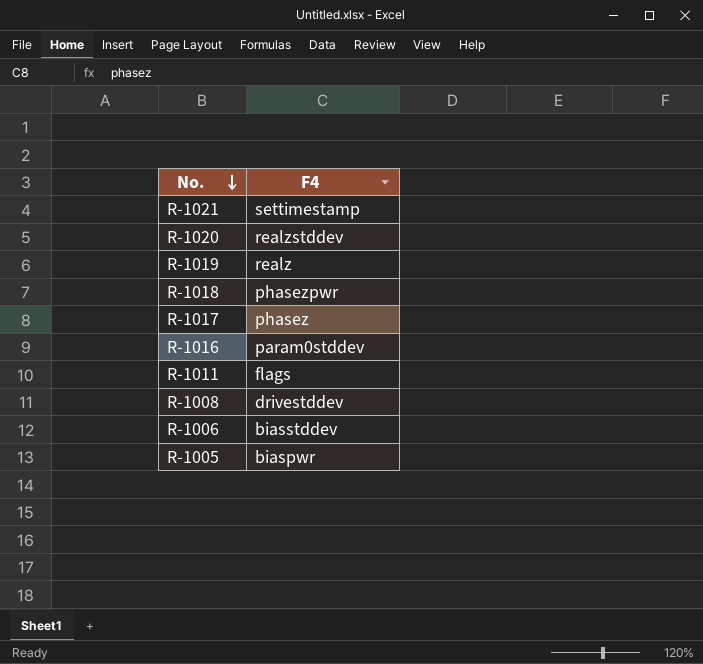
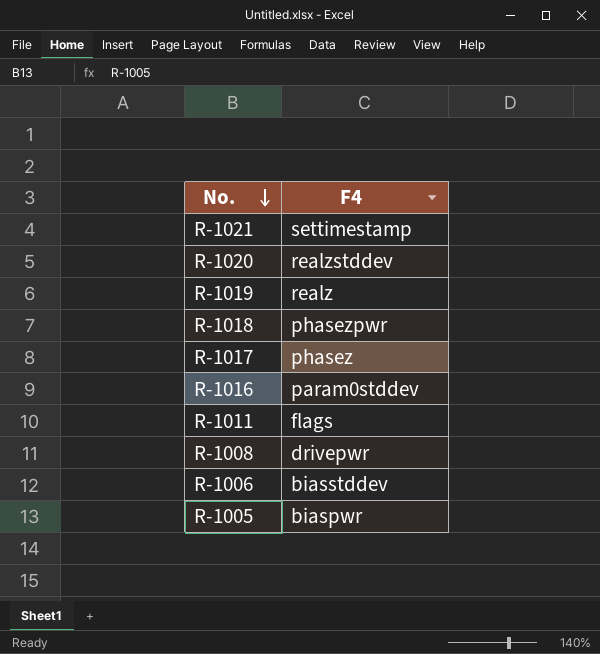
R-1008 | F4: drivestddev -> drivepwr

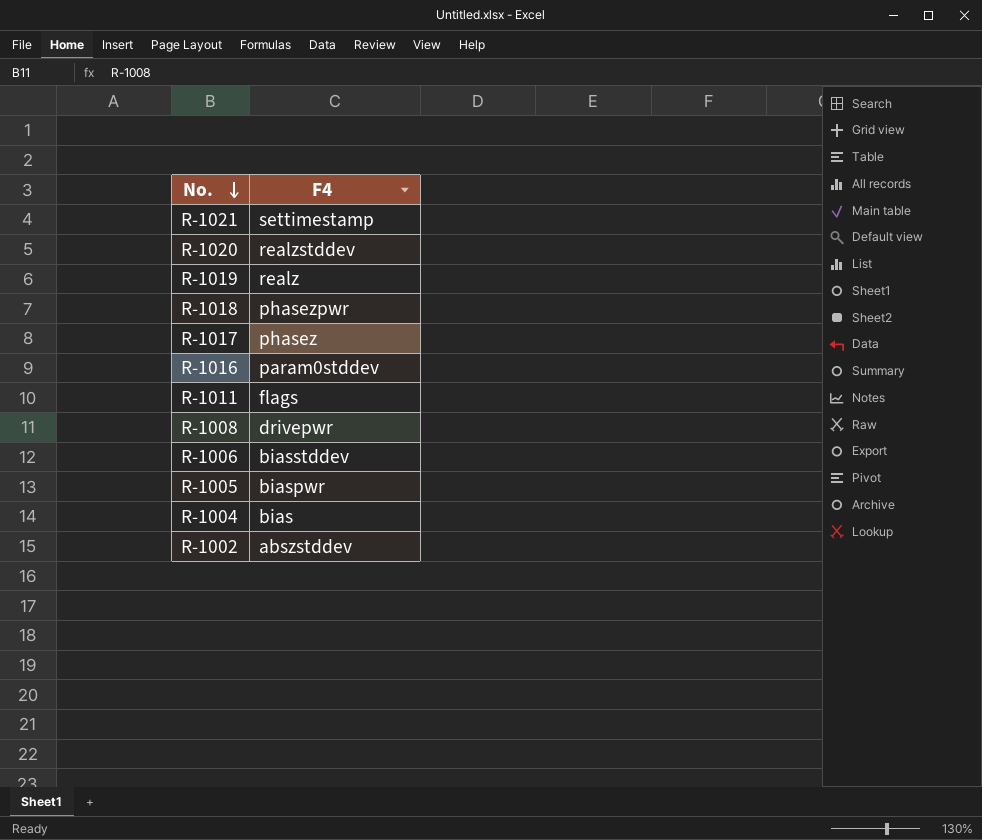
row R-1004: none -> bias
row R-1002: none -> abszstddev

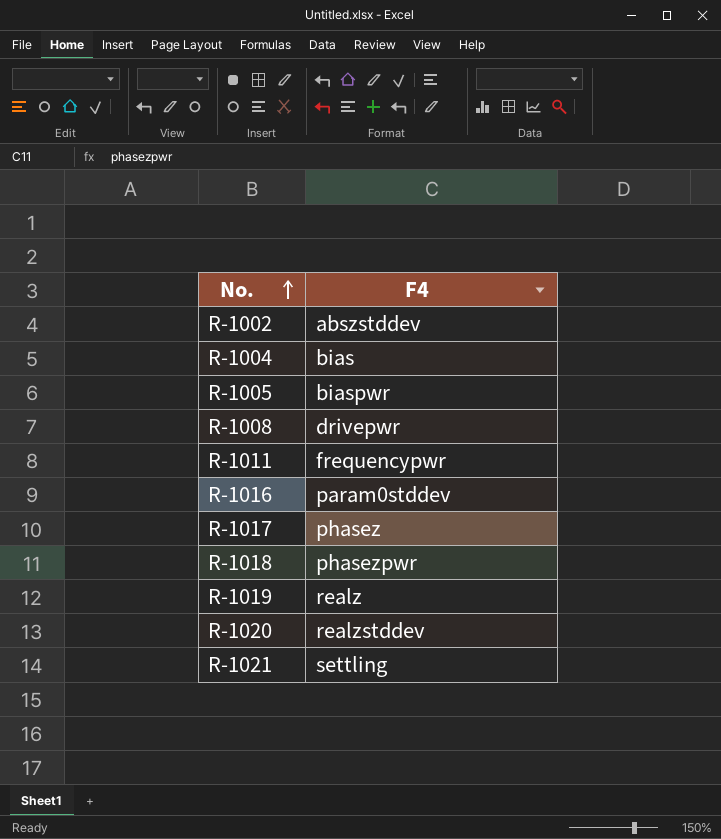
row order: No. descending -> No. ascending
row R-1006: biasstddev -> none
R-1011 | F4: flags -> frequencypwr
R-1021 | F4: settimestamp -> settling

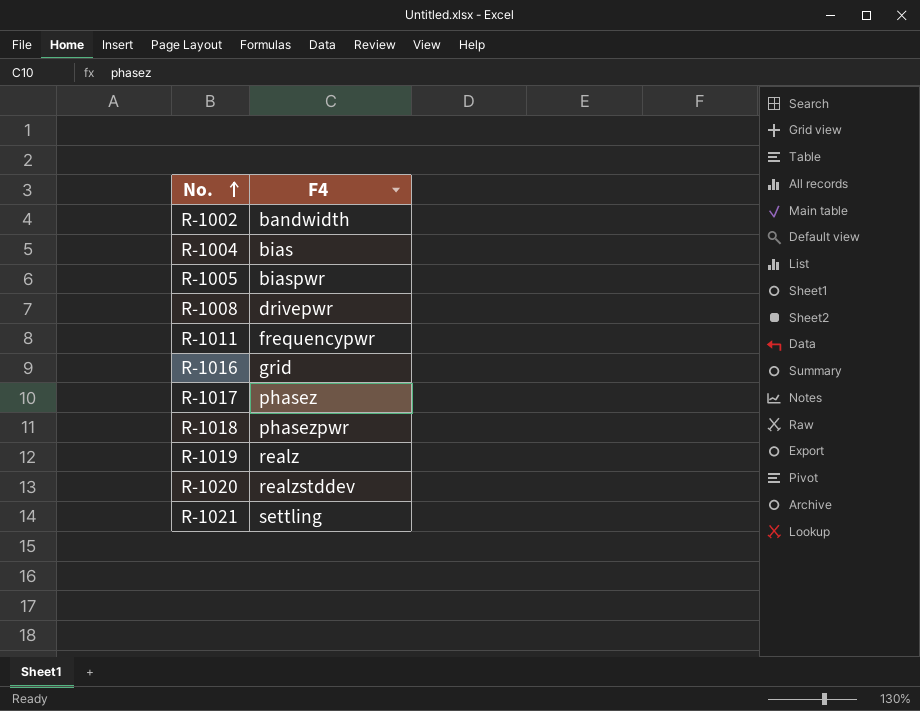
R-1002 | F4: abszstddev -> bandwidth
R-1016 | F4: param0stddev -> grid

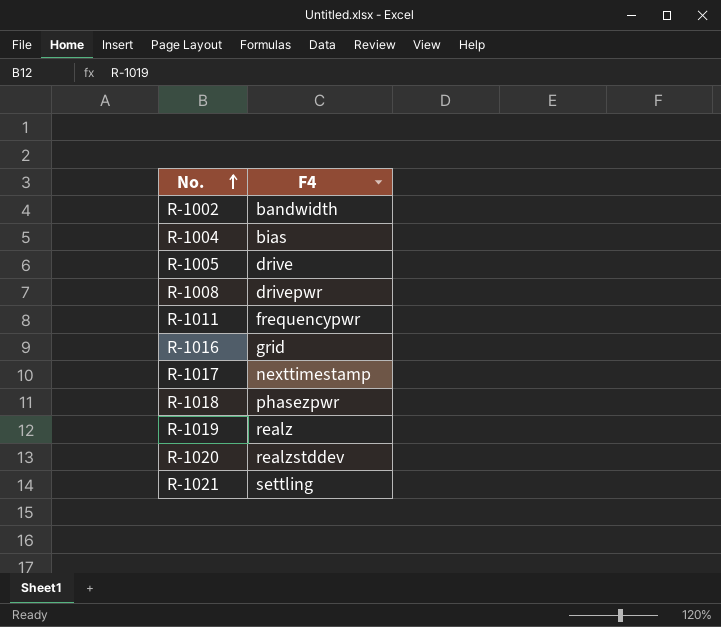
R-1005 | F4: biaspwr -> drive
R-1017 | F4: phasez -> nexttimestamp

